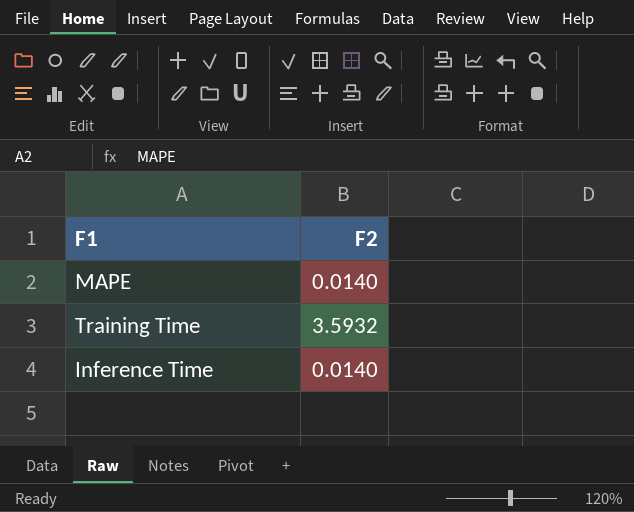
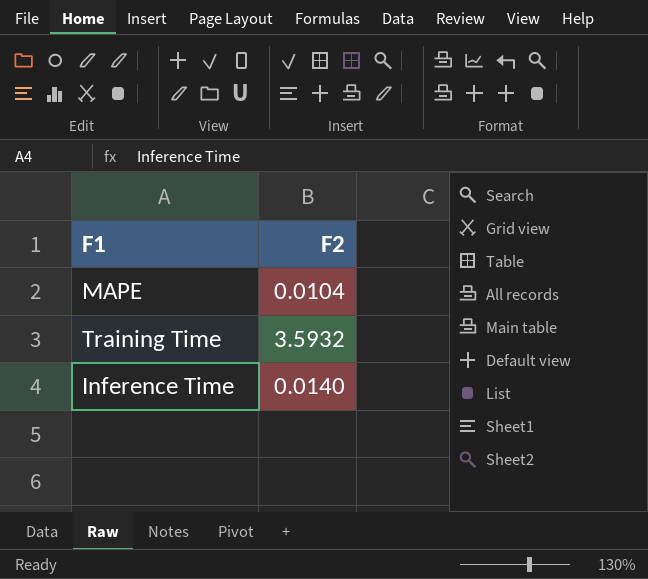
MAPE | F2: 0.0140 -> 0.0104

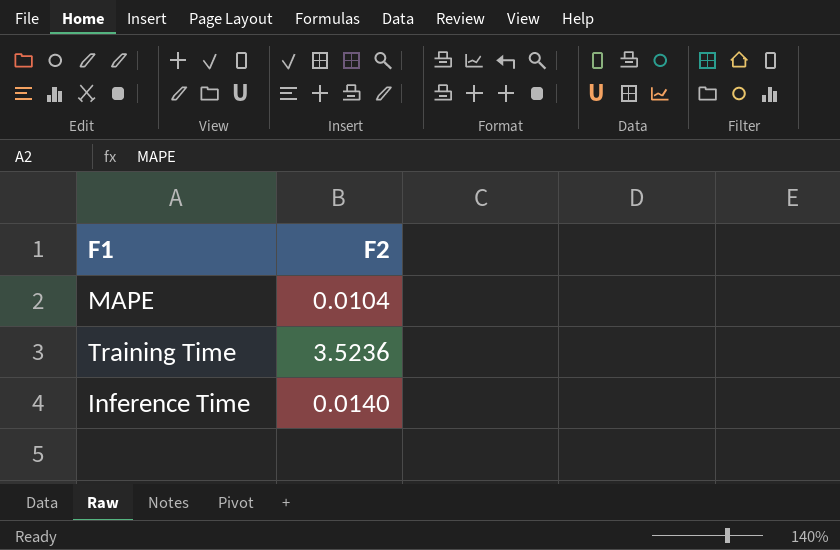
Training Time | F2: 3.5932 -> 3.5236

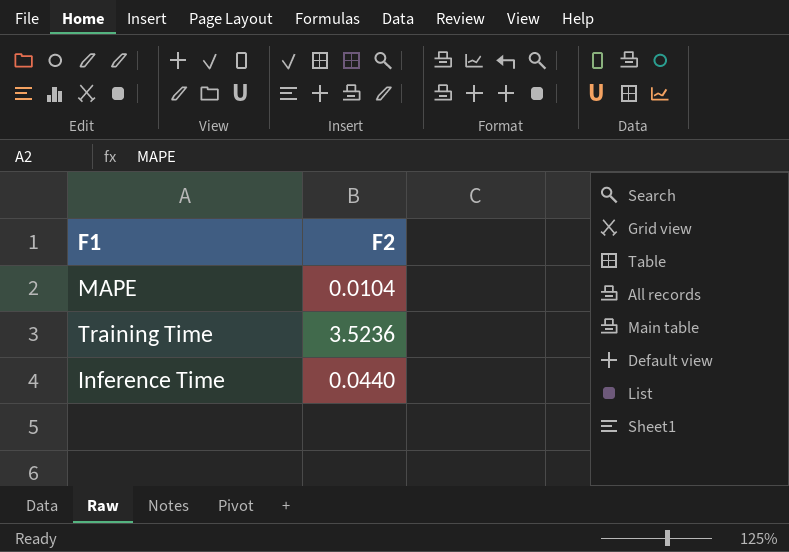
Inference Time | F2: 0.0140 -> 0.0440

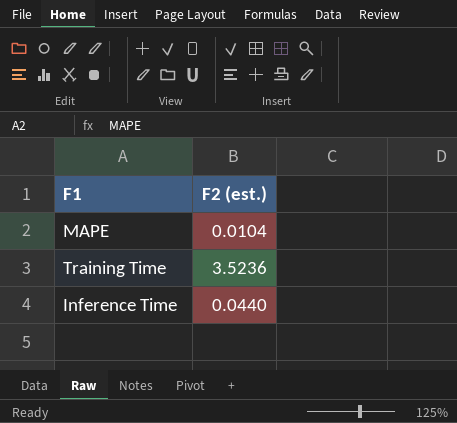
column name: F2 -> F2 (est.)

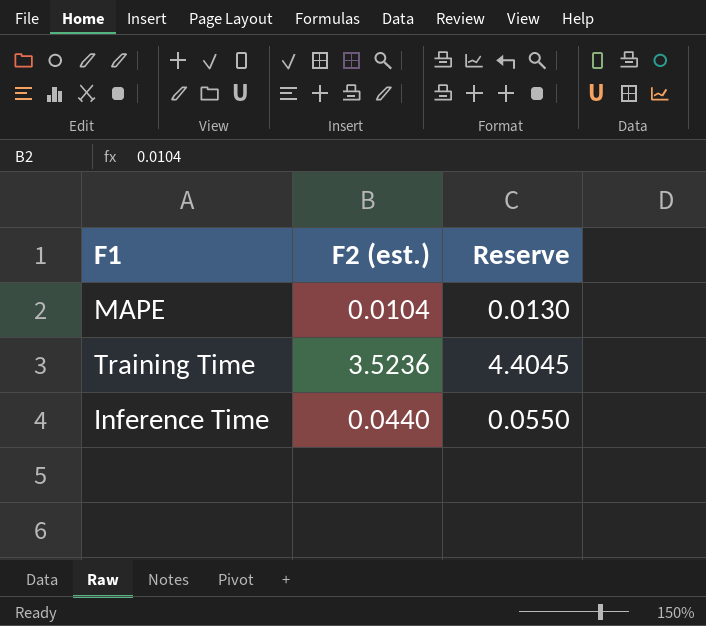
column Reserve | formula: none -> [F2 (est.)] * 1.25

